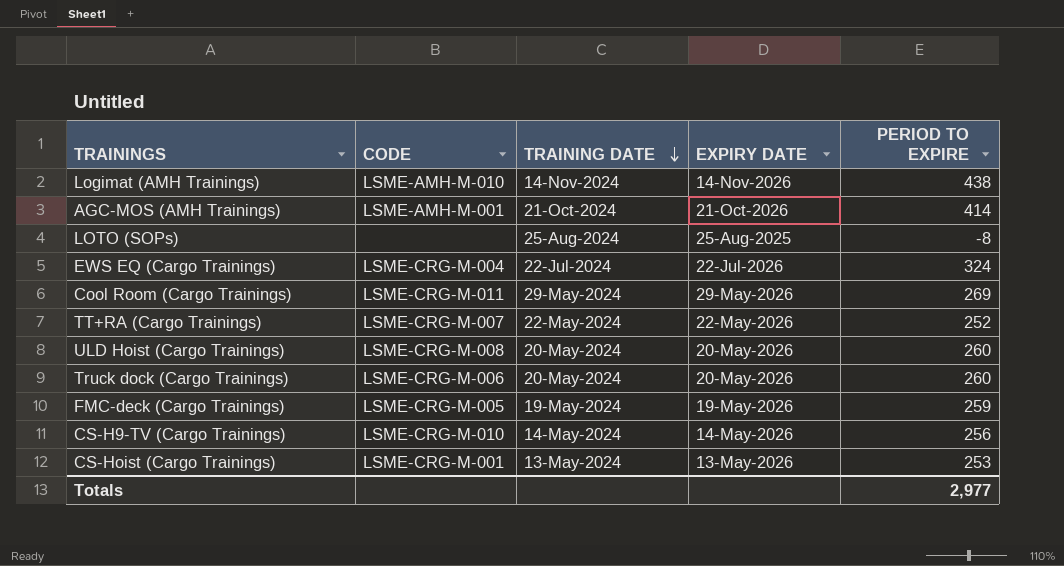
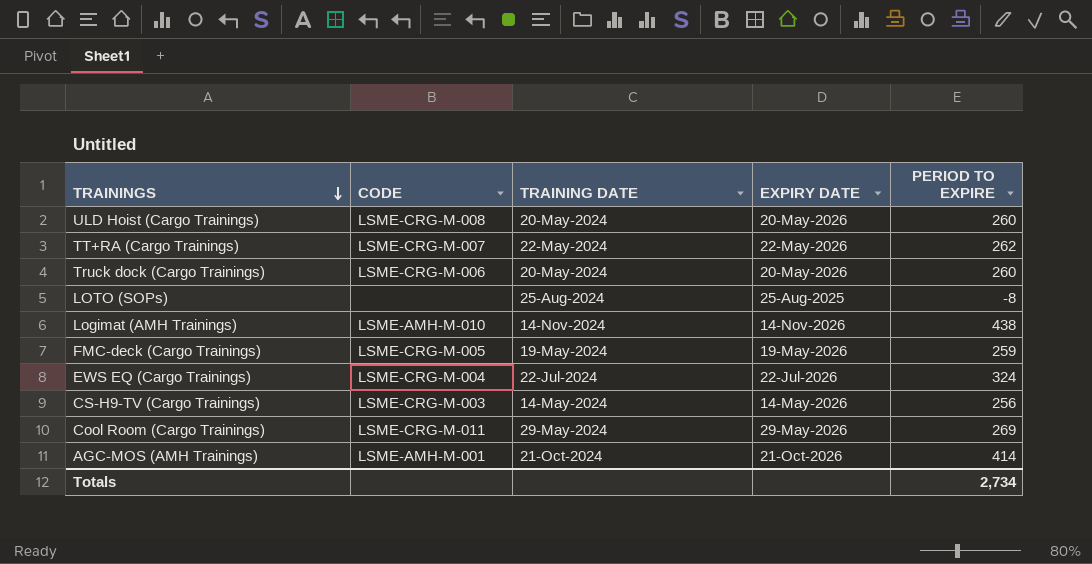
row order: TRAINING DATE descending -> TRAININGS descending
row CS-Hoist (Cargo Trainings): LSME-CRG-M-001 | 13-May-2024 | 13-May-2026 | 253 -> none
TT+RA (Cargo Trainings) | PERIOD TO EXPIRE: 252 -> 262
CS-H9-TV (Cargo Trainings) | CODE: LSME-CRG-M-010 -> LSME-CRG-M-003
Totals | PERIOD TO EXPIRE: 2,977 -> 2,734

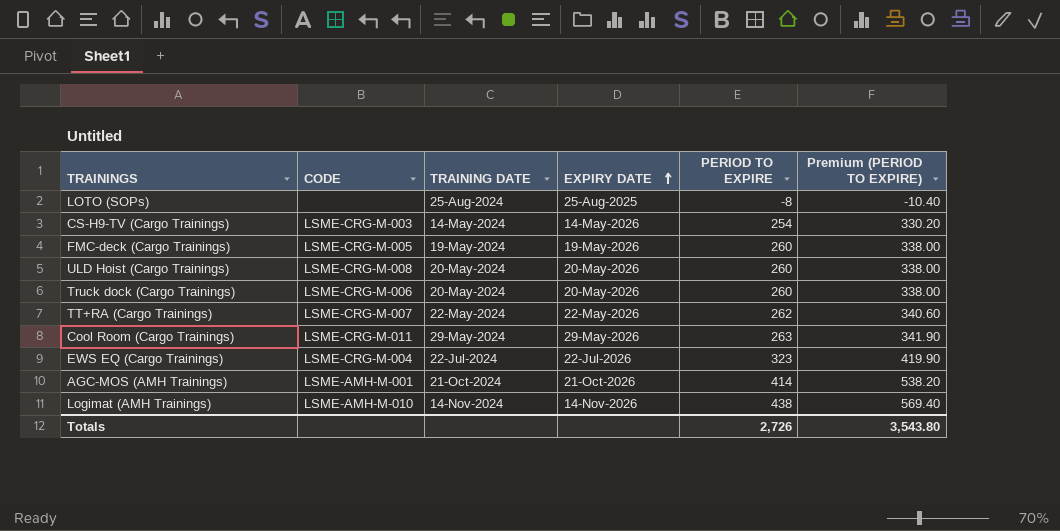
row order: TRAININGS descending -> EXPIRY DATE ascending
column Premium (PERIOD TO EXPIRE) | formula: none -> [PERIOD TO EXPIRE] * 1.3
CS-H9-TV (Cargo Trainings) | PERIOD TO EXPIRE: 256 -> 254
FMC-deck (Cargo Trainings) | PERIOD TO EXPIRE: 259 -> 260
Cool Room (Cargo Trainings) | PERIOD TO EXPIRE: 269 -> 263
EWS EQ (Cargo Trainings) | PERIOD TO EXPIRE: 324 -> 323
Totals | PERIOD TO EXPIRE: 2,734 -> 2,726

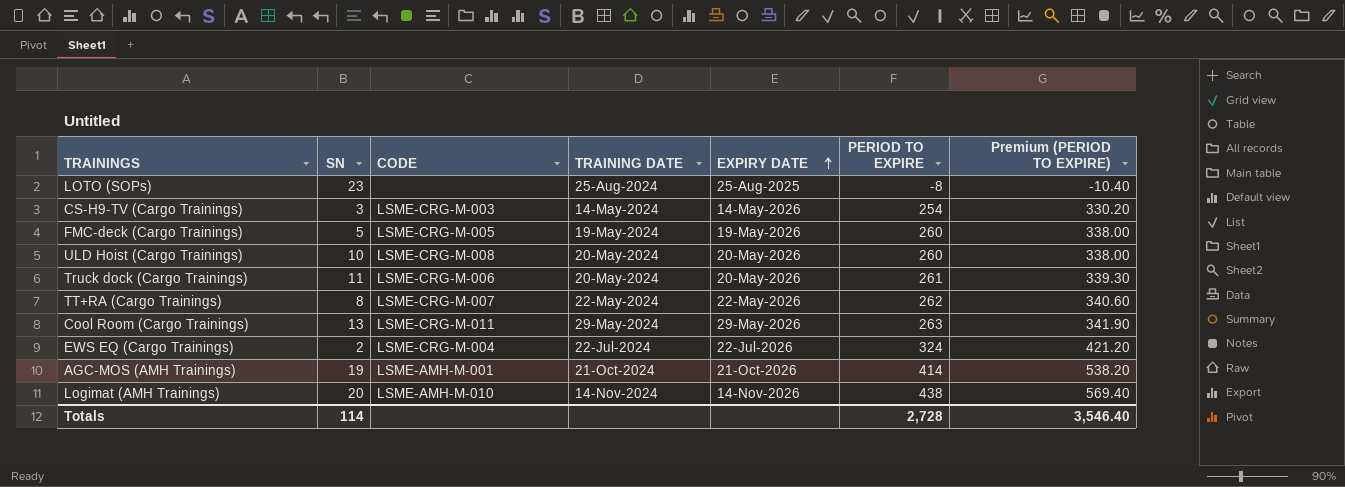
column SN | position: none -> 2
Truck dock (Cargo Trainings) | PERIOD TO EXPIRE: 260 -> 261
Truck dock (Cargo Trainings) | Premium (PERIOD TO EXPIRE): 338.00 -> 339.30
EWS EQ (Cargo Trainings) | PERIOD TO EXPIRE: 323 -> 324
EWS EQ (Cargo Trainings) | Premium (PERIOD TO EXPIRE): 419.90 -> 421.20
Totals | PERIOD TO EXPIRE: 2,726 -> 2,728
Totals | Premium (PERIOD TO EXPIRE): 3,543.80 -> 3,546.40

